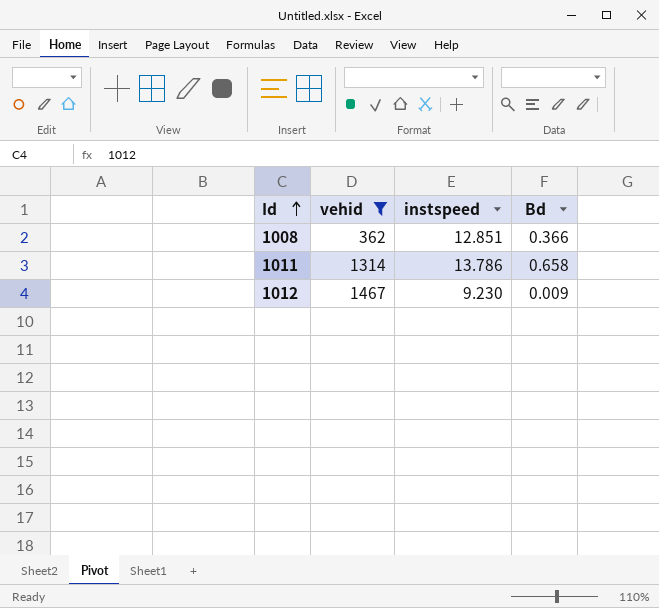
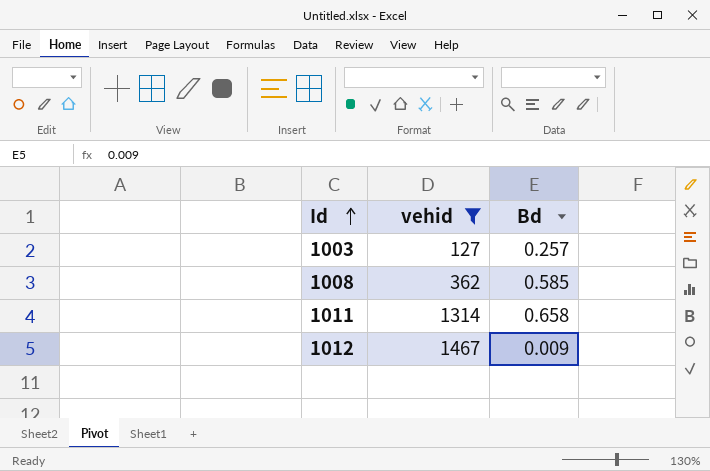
column instspeed | position: 3 -> none
row 1003: none -> 127 | 0.257
1008 | Bd: 0.366 -> 0.585

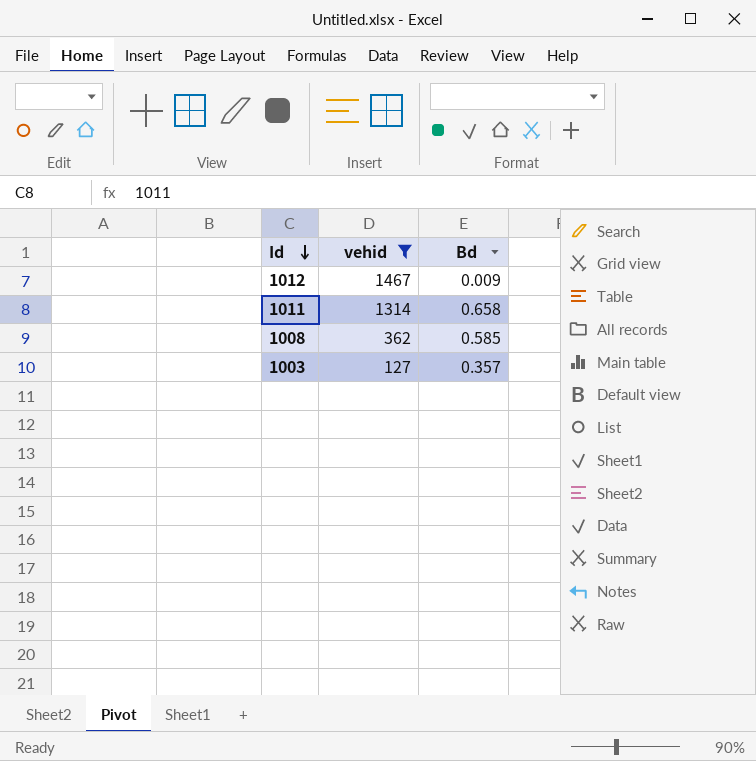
row order: Id ascending -> Id descending
1003 | Bd: 0.257 -> 0.357

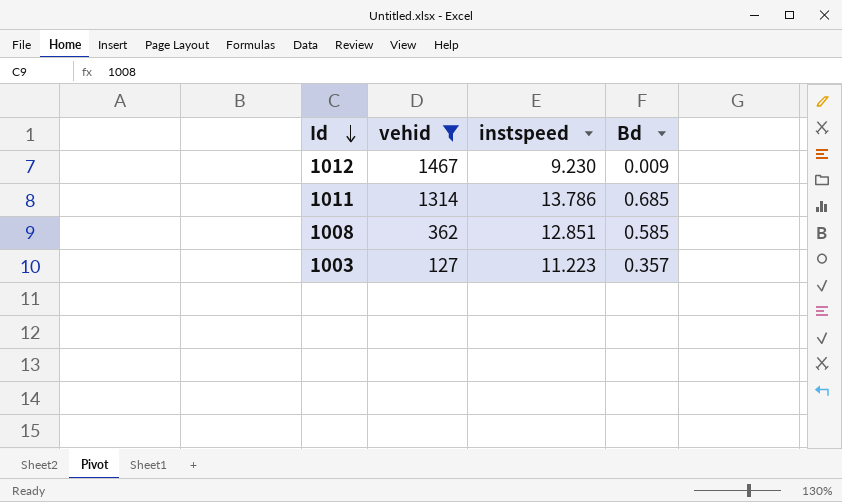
column instspeed | position: none -> 3
1011 | Bd: 0.658 -> 0.685

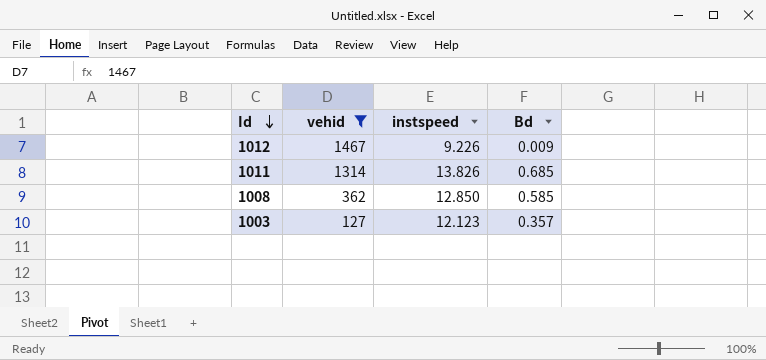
1012 | instspeed: 9.230 -> 9.226
1011 | instspeed: 13.786 -> 13.826
1008 | instspeed: 12.851 -> 12.850
1003 | instspeed: 11.223 -> 12.123

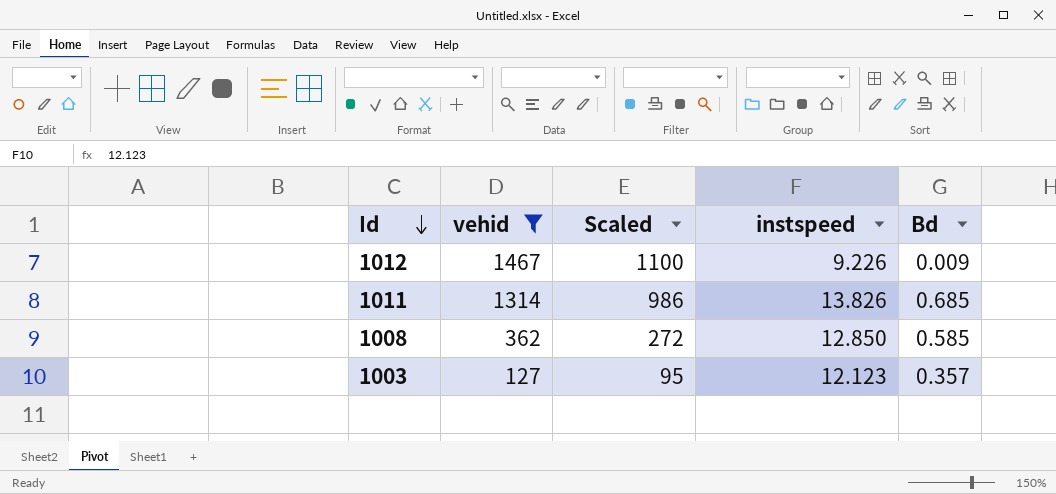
column Scaled | formula: none -> [vehid] * 0.75

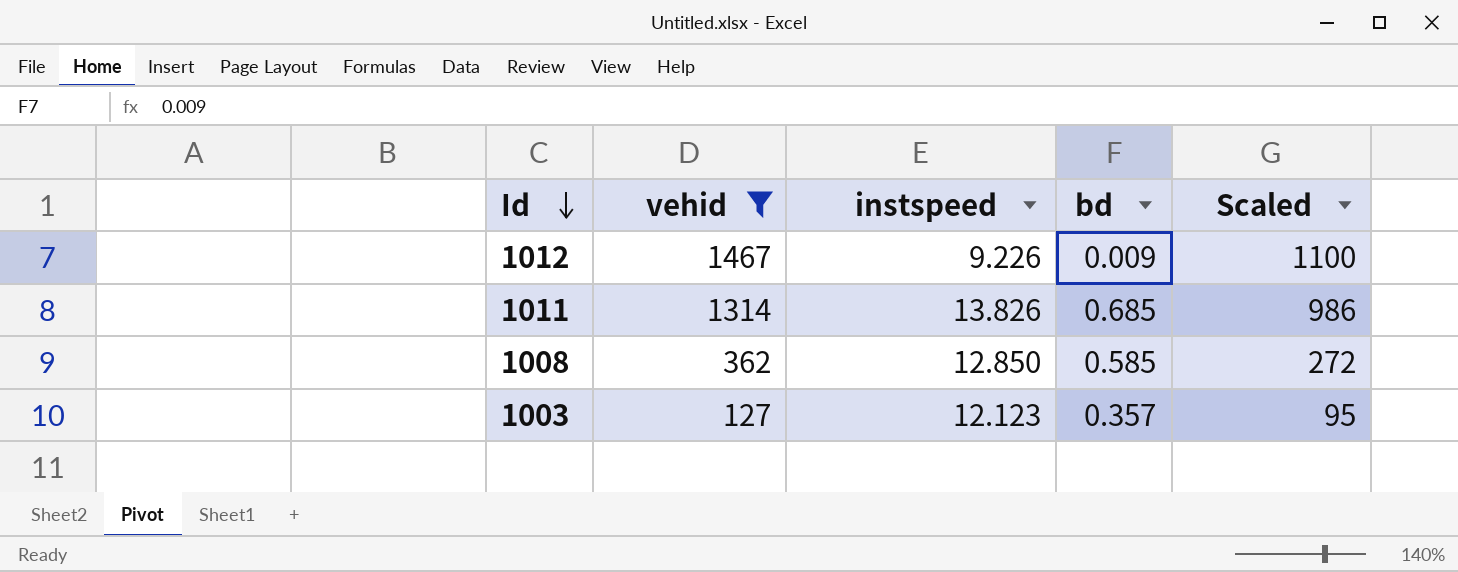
column name: Bd -> bd
column Scaled | position: 3 -> 5

